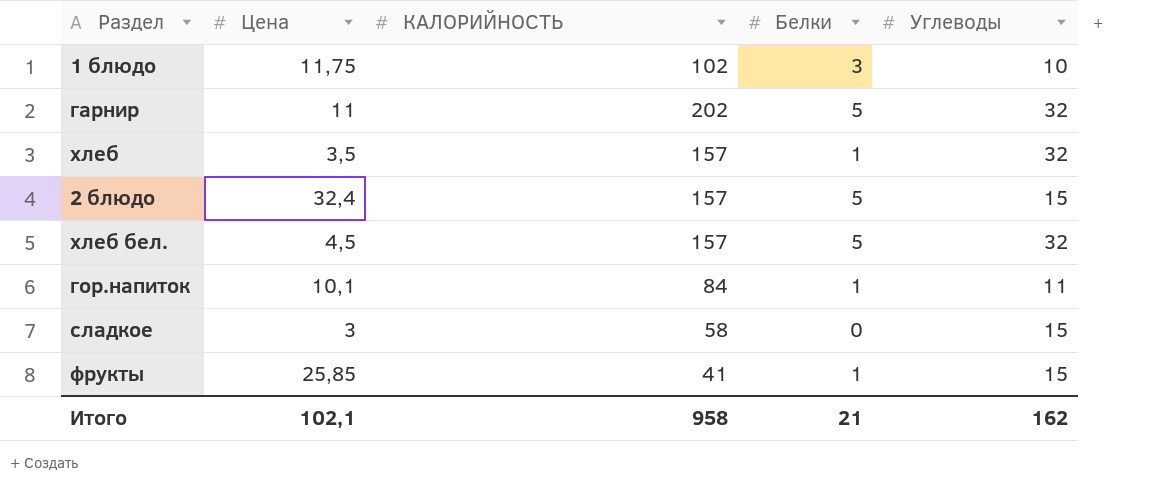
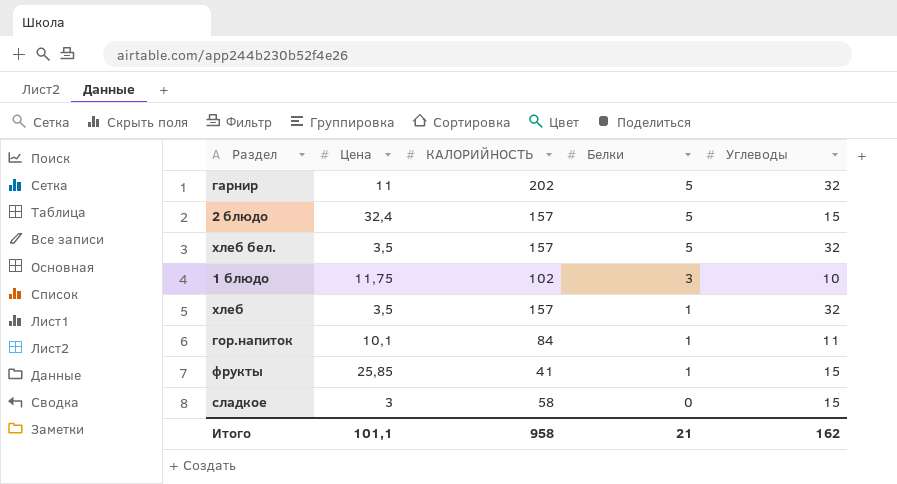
row order: none -> Белки descending
хлеб бел. | Цена: 4,5 -> 3,5
Итого | Цена: 102,1 -> 101,1

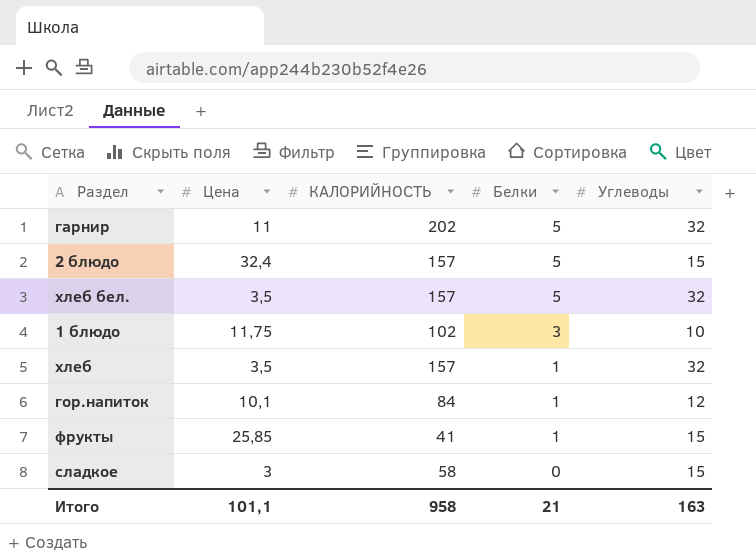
гор.напиток | Углеводы: 11 -> 12
Итого | Углеводы: 162 -> 163

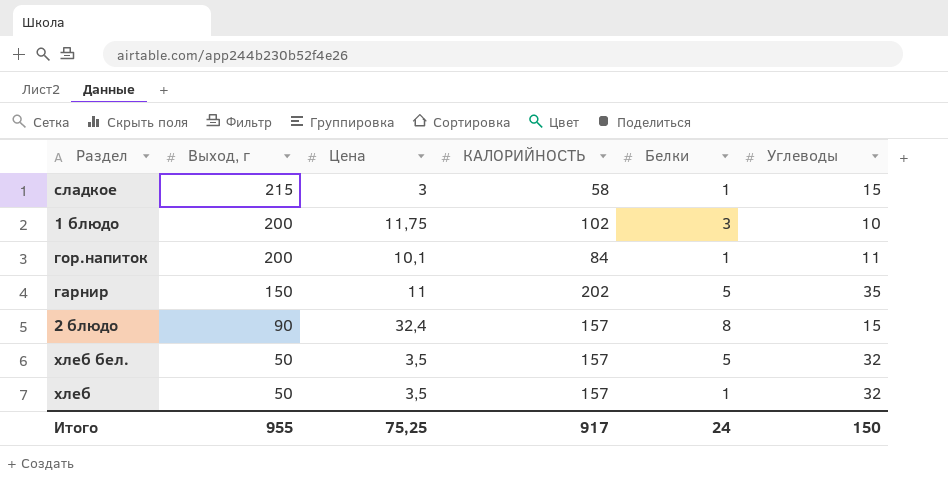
row order: Белки descending -> Выход, г descending
column Выход, г | position: none -> 2
row фрукты: 25,85 | 41 | 1 | 15 -> none
сладкое | Белки: 0 -> 1
гор.напиток | Углеводы: 12 -> 11
гарнир | Углеводы: 32 -> 35
2 блюдо | Белки: 5 -> 8
Итого | Цена: 101,1 -> 75,25
Итого | КАЛОРИЙНОСТЬ: 958 -> 917
Итого | Белки: 21 -> 24
Итого | Углеводы: 163 -> 150

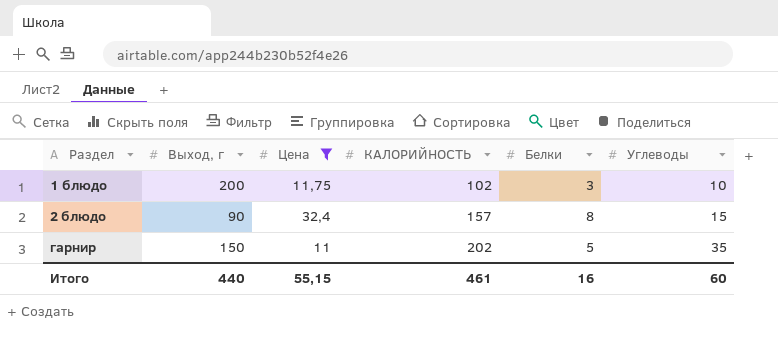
filter: none -> Цена >= 11
row order: Выход, г descending -> Раздел ascending
Итого | Выход, г: 955 -> 440
Итого | Цена: 75,25 -> 55,15
Итого | КАЛОРИЙНОСТЬ: 917 -> 461
Итого | Белки: 24 -> 16
Итого | Углеводы: 150 -> 60

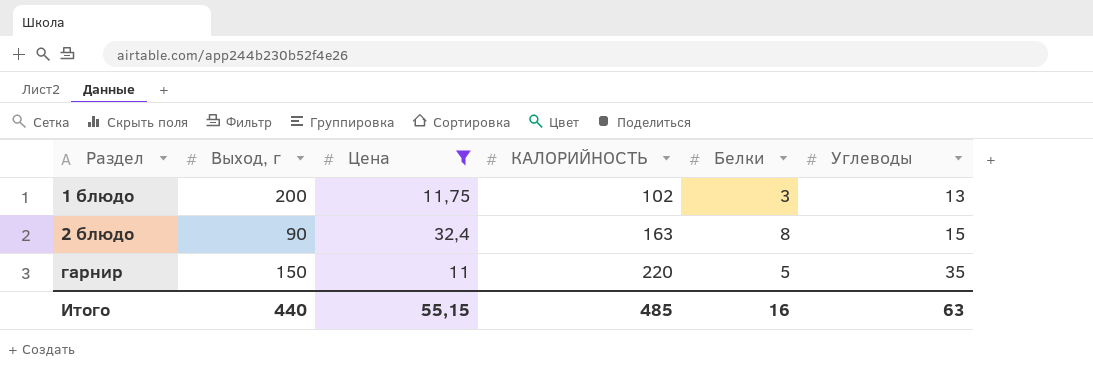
1 блюдо | Углеводы: 10 -> 13
2 блюдо | КАЛОРИЙНОСТЬ: 157 -> 163
гарнир | КАЛОРИЙНОСТЬ: 202 -> 220
Итого | КАЛОРИЙНОСТЬ: 461 -> 485
Итого | Углеводы: 60 -> 63

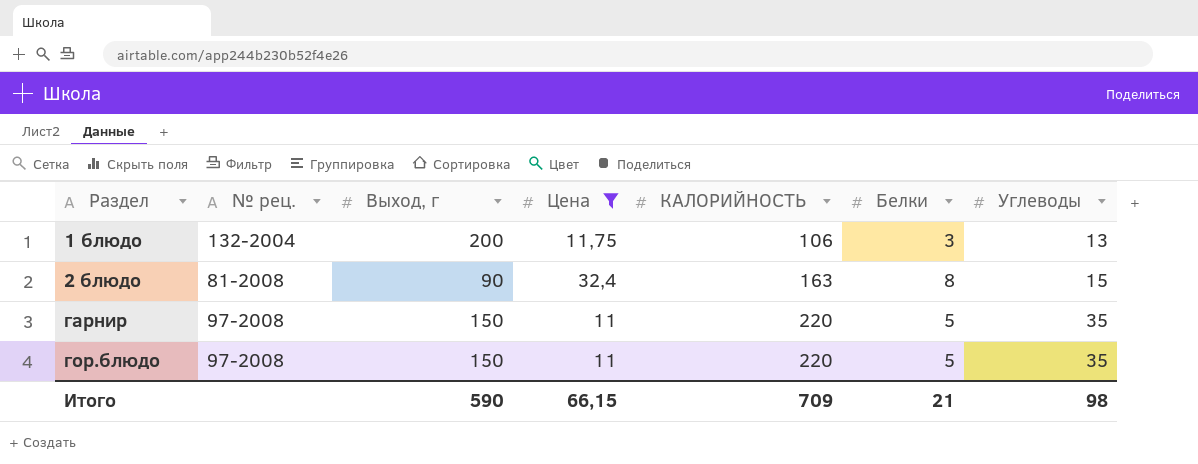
column № рец. | position: none -> 2
1 блюдо | КАЛОРИЙНОСТЬ: 102 -> 106
row гор.блюдо: none -> 97-2008 | 150 | 11 | 220 | 5 | 35
Итого | Выход, г: 440 -> 590
Итого | Цена: 55,15 -> 66,15
Итого | КАЛОРИЙНОСТЬ: 485 -> 709
Итого | Белки: 16 -> 21
Итого | Углеводы: 63 -> 98

